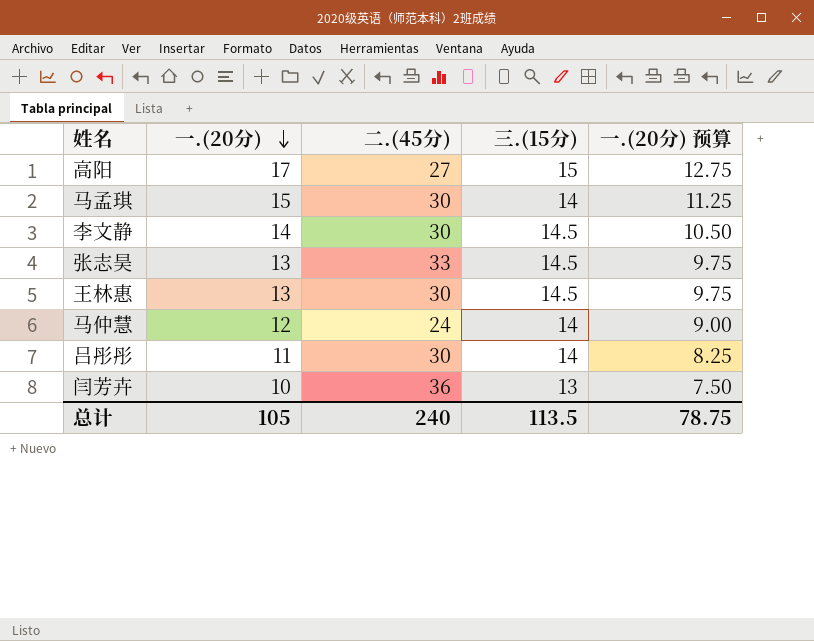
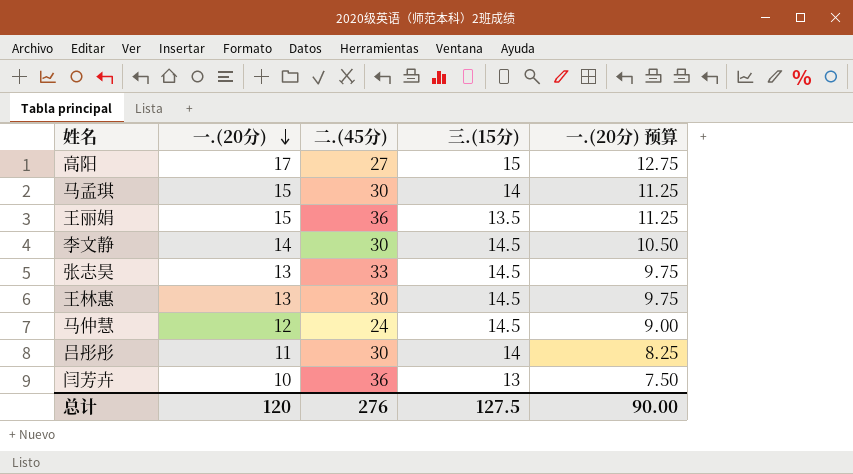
row 王丽娟: none -> 15 | 36 | 13.5 | 11.25
马仲慧 | 三.(15分): 14 -> 14.5
总计 | 一.(20分): 105 -> 120
总计 | 二.(45分): 240 -> 276
总计 | 三.(15分): 113.5 -> 127.5
总计 | 一.(20分) 预算: 78.75 -> 90.00

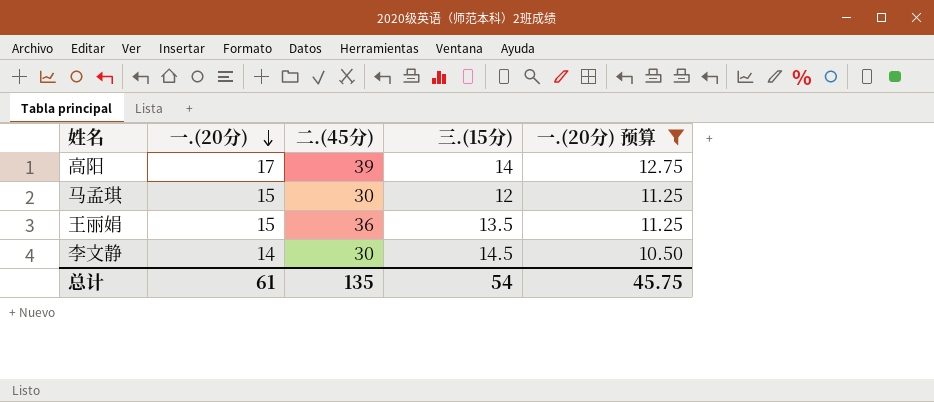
filter: none -> 一.(20分) 预算 >= 10.50
高阳 | 二.(45分): 27 -> 39
高阳 | 三.(15分): 15 -> 14
马孟琪 | 三.(15分): 14 -> 12
总计 | 一.(20分): 120 -> 61
总计 | 二.(45分): 276 -> 135
总计 | 三.(15分): 127.5 -> 54
总计 | 一.(20分) 预算: 90.00 -> 45.75

